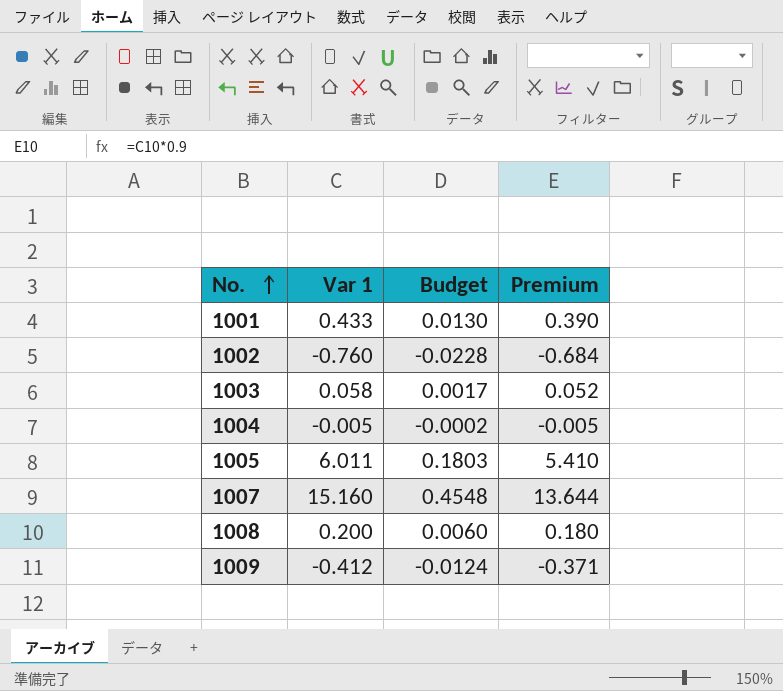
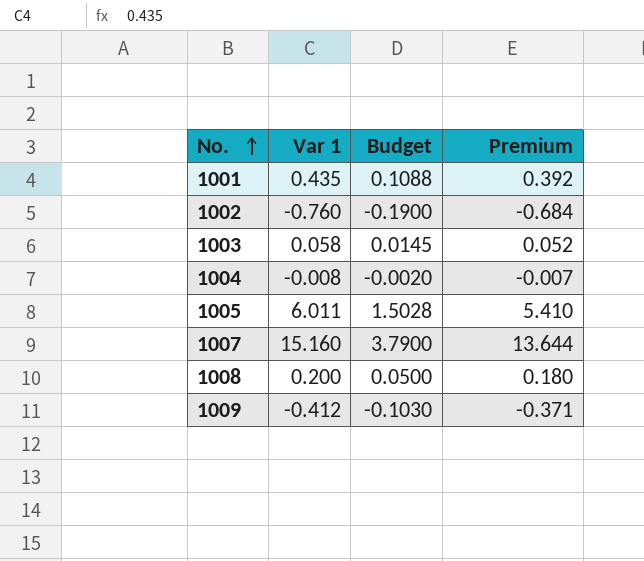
column Budget | formula: [Var 1] * 0.03 -> [Var 1] * 0.25
1001 | Var 1: 0.433 -> 0.435
1001 | Premium: 0.390 -> 0.392
1004 | Var 1: -0.005 -> -0.008
1004 | Premium: -0.005 -> -0.007

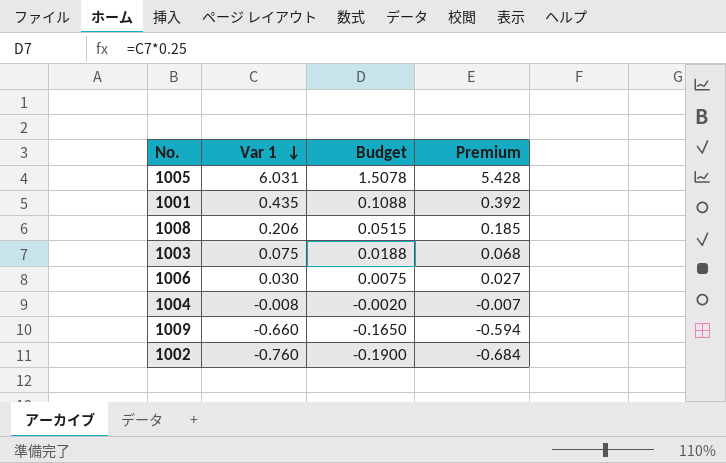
row order: No. ascending -> Var 1 descending
row 1007: 15.160 | 3.7900 | 13.644 -> none
1005 | Var 1: 6.011 -> 6.031
1005 | Budget: 1.5028 -> 1.5078
1005 | Premium: 5.410 -> 5.428
1008 | Var 1: 0.200 -> 0.206
1008 | Budget: 0.0500 -> 0.0515
1008 | Premium: 0.180 -> 0.185
1003 | Var 1: 0.058 -> 0.075
1003 | Budget: 0.0145 -> 0.0188
1003 | Premium: 0.052 -> 0.068
row 1006: none -> 0.030 | 0.0075 | 0.027
1009 | Var 1: -0.412 -> -0.660
1009 | Budget: -0.1030 -> -0.1650
1009 | Premium: -0.371 -> -0.594

